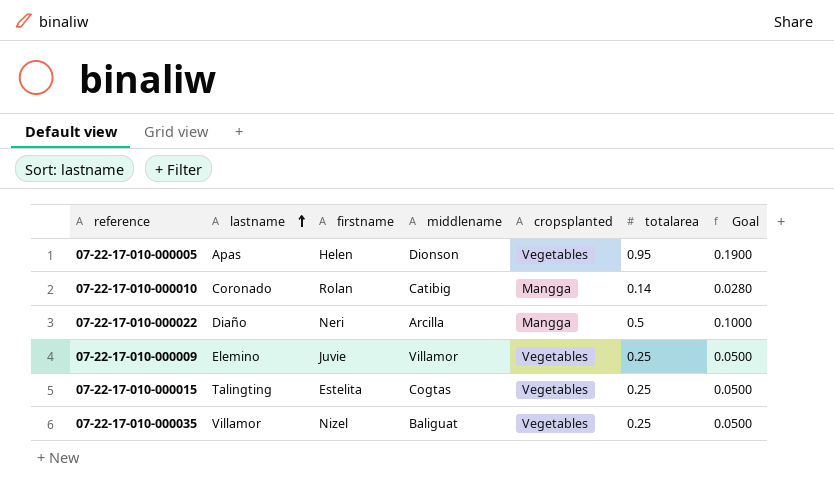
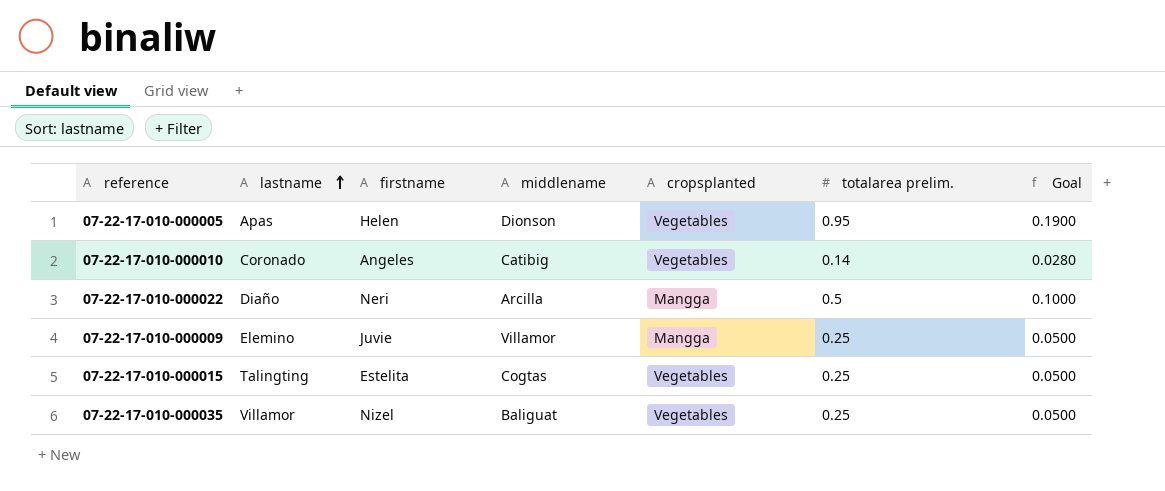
column name: totalarea -> totalarea prelim.
07-22-17-010-000010 | firstname: Rolan -> Angeles
07-22-17-010-000010 | cropsplanted: Mangga -> Vegetables
07-22-17-010-000009 | cropsplanted: Vegetables -> Mangga

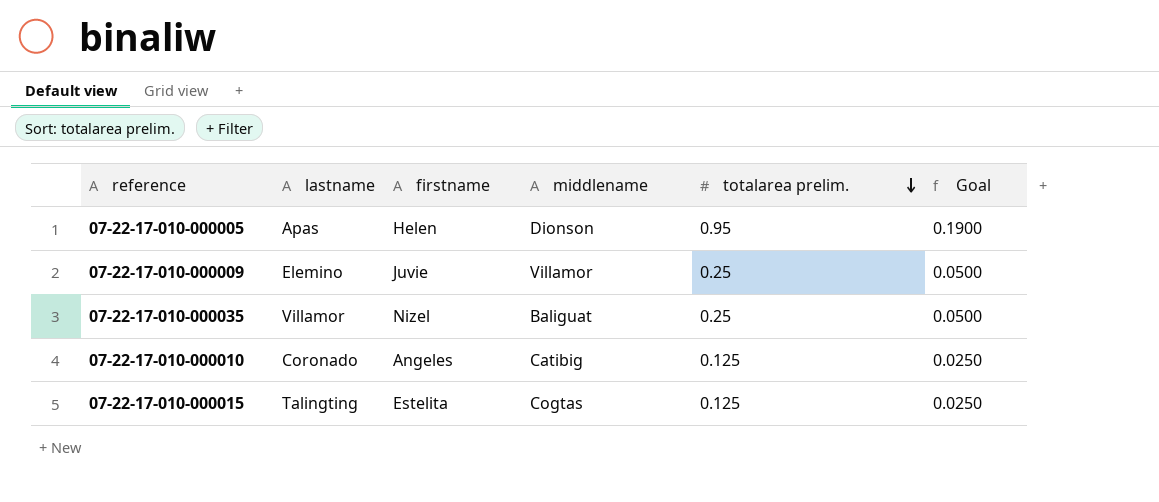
row order: lastname ascending -> totalarea prelim. descending
column cropsplanted | position: 5 -> none
row 07-22-17-010-000022: Diaño | Neri | Arcilla | Mangga | 0.5 | 0.1000 -> none
07-22-17-010-000010 | totalarea prelim.: 0.14 -> 0.125
07-22-17-010-000010 | Goal: 0.0280 -> 0.0250
07-22-17-010-000015 | totalarea prelim.: 0.25 -> 0.125
07-22-17-010-000015 | Goal: 0.0500 -> 0.0250

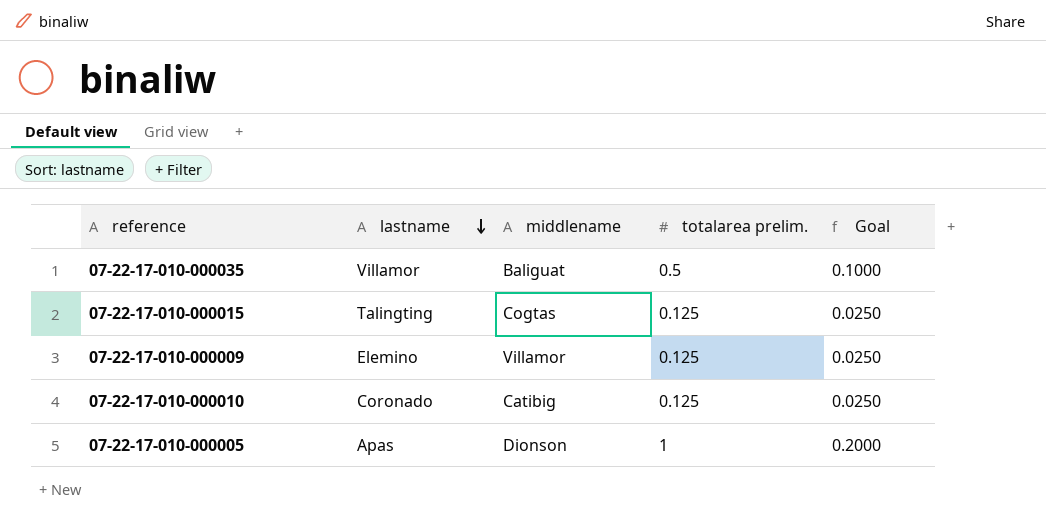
row order: totalarea prelim. descending -> lastname descending
column firstname | position: 3 -> none
07-22-17-010-000035 | totalarea prelim.: 0.25 -> 0.5
07-22-17-010-000035 | Goal: 0.0500 -> 0.1000
07-22-17-010-000009 | totalarea prelim.: 0.25 -> 0.125
07-22-17-010-000009 | Goal: 0.0500 -> 0.0250
07-22-17-010-000005 | totalarea prelim.: 0.95 -> 1
07-22-17-010-000005 | Goal: 0.1900 -> 0.2000

